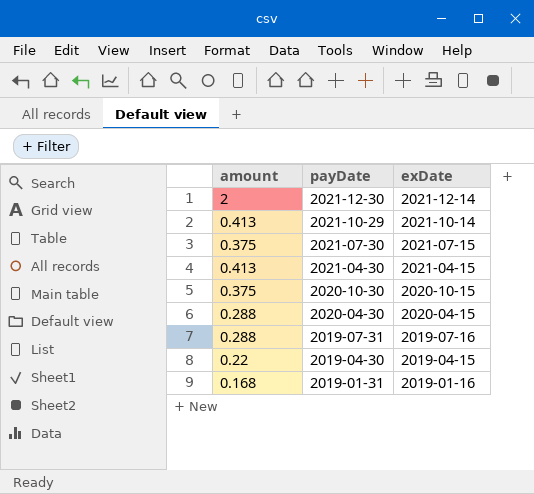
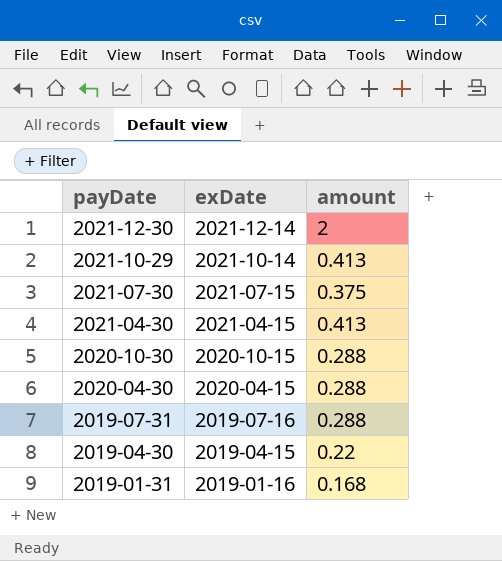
column amount | position: 1 -> 3
2020-10-30 | amount: 0.375 -> 0.288

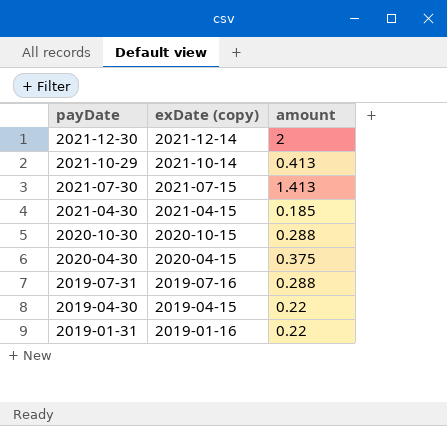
column name: exDate -> exDate (copy)
2021-07-30 | amount: 0.375 -> 1.413
2021-04-30 | amount: 0.413 -> 0.185
2020-04-30 | amount: 0.288 -> 0.375
2019-01-31 | amount: 0.168 -> 0.22

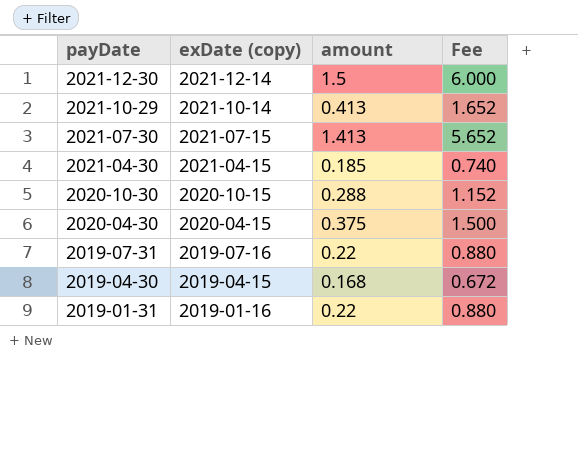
column Fee | formula: none -> [amount] * 4
2021-12-30 | amount: 2 -> 1.5
2019-07-31 | amount: 0.288 -> 0.22
2019-04-30 | amount: 0.22 -> 0.168

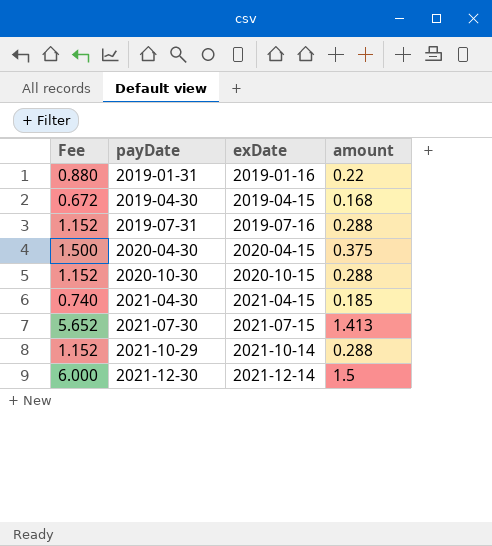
row order: payDate descending -> payDate ascending
column Fee | position: 4 -> 1
column name: exDate (copy) -> exDate
2019-07-31 | Fee: 0.880 -> 1.152
2019-07-31 | amount: 0.22 -> 0.288
2021-10-29 | Fee: 1.652 -> 1.152
2021-10-29 | amount: 0.413 -> 0.288

